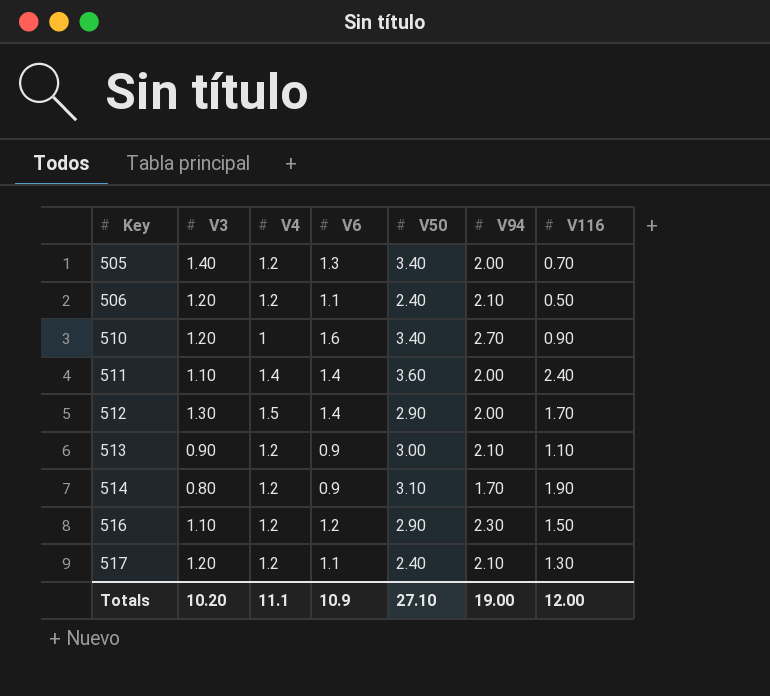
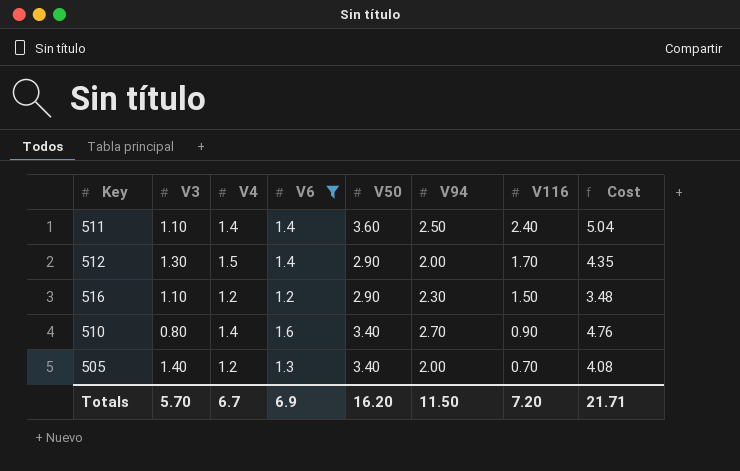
filter: none -> V6 >= 1.2
row order: Key ascending -> V116 descending
column Cost | formula: none -> [V4] * [V50]
511 | V94: 2.00 -> 2.50
510 | V3: 1.20 -> 0.80
510 | V4: 1 -> 1.4
Totals | V3: 10.20 -> 5.70
Totals | V4: 11.1 -> 6.7
Totals | V6: 10.9 -> 6.9
Totals | V50: 27.10 -> 16.20
Totals | V94: 19.00 -> 11.50
Totals | V116: 12.00 -> 7.20

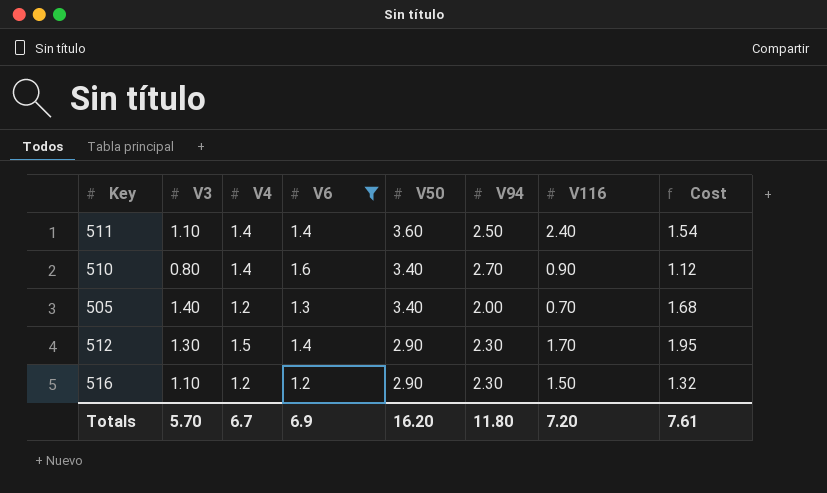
row order: V116 descending -> V50 descending
column Cost | formula: [V4] * [V50] -> [V3] * [V4]
512 | V94: 2.00 -> 2.30
Totals | V94: 11.50 -> 11.80
Totals | Cost: 21.71 -> 7.61

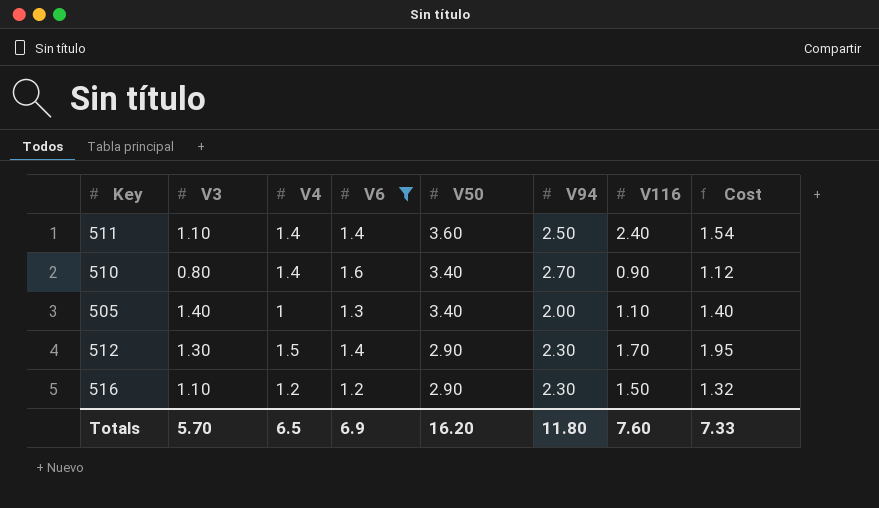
505 | V4: 1.2 -> 1
505 | V116: 0.70 -> 1.10
505 | Cost: 1.68 -> 1.40
Totals | V4: 6.7 -> 6.5
Totals | V116: 7.20 -> 7.60
Totals | Cost: 7.61 -> 7.33

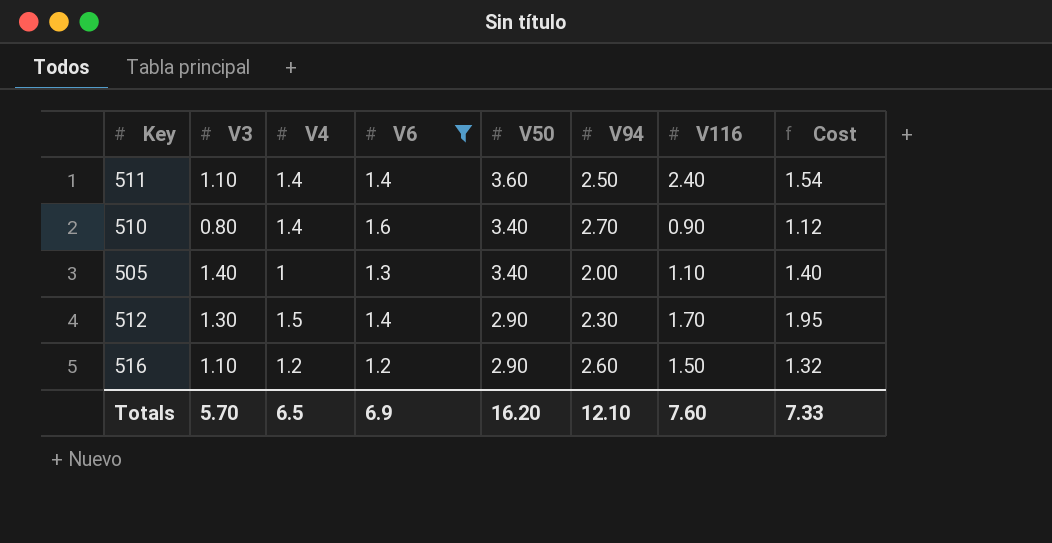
516 | V94: 2.30 -> 2.60
Totals | V94: 11.80 -> 12.10

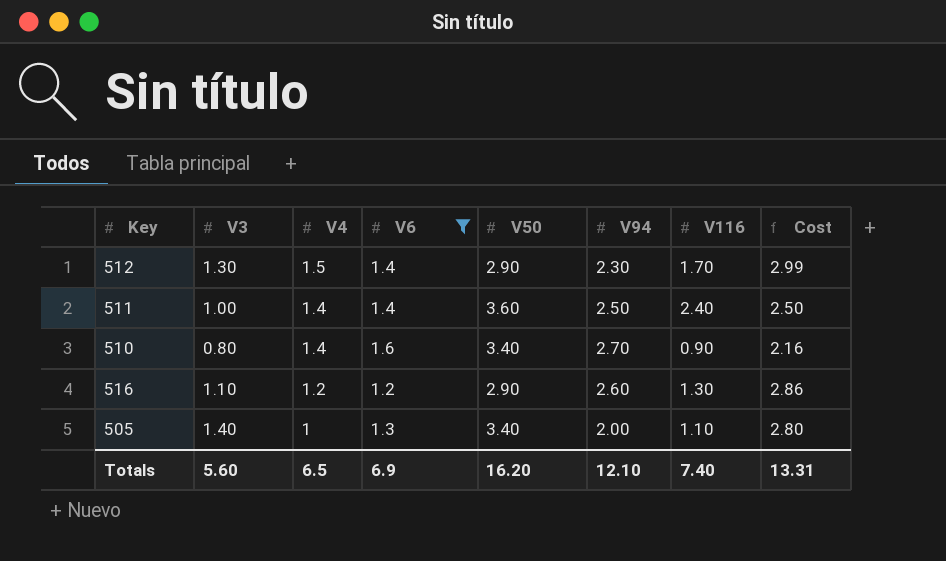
row order: V50 descending -> V4 descending
column Cost | formula: [V3] * [V4] -> [V3] * [V94]
511 | V3: 1.10 -> 1.00
516 | V116: 1.50 -> 1.30
Totals | V3: 5.70 -> 5.60
Totals | V116: 7.60 -> 7.40
Totals | Cost: 7.33 -> 13.31

